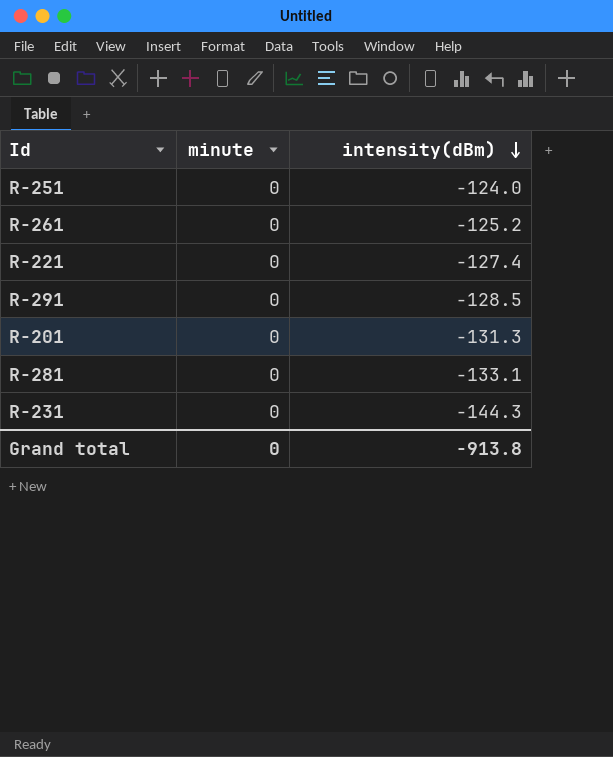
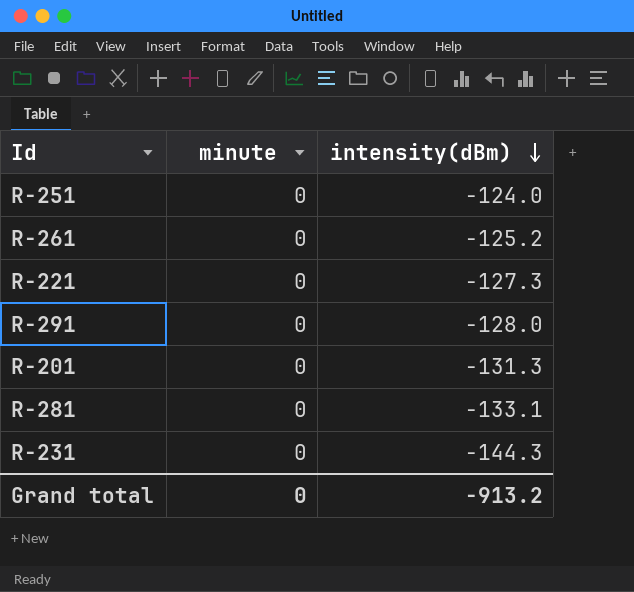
R-221 | intensity(dBm): -127.4 -> -127.3
R-291 | intensity(dBm): -128.5 -> -128.0
Grand total | intensity(dBm): -913.8 -> -913.2

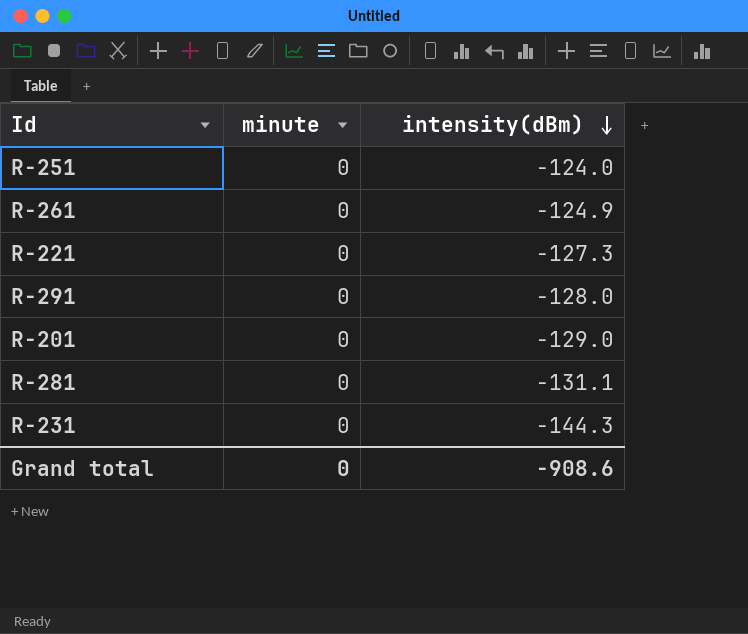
R-261 | intensity(dBm): -125.2 -> -124.9
R-201 | intensity(dBm): -131.3 -> -129.0
R-281 | intensity(dBm): -133.1 -> -131.1
Grand total | intensity(dBm): -913.2 -> -908.6

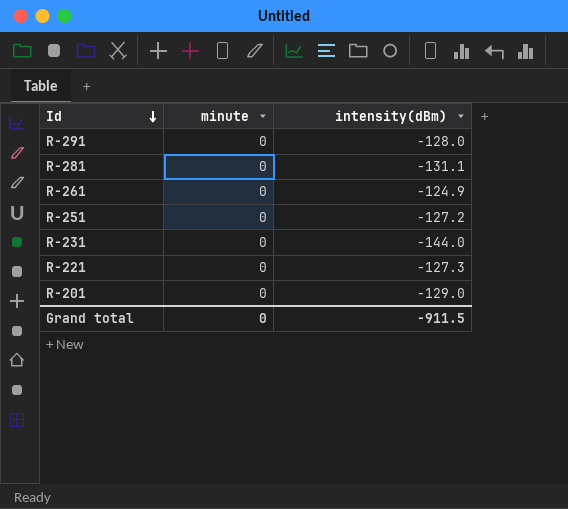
row order: intensity(dBm) descending -> Id descending
R-251 | intensity(dBm): -124.0 -> -127.2
R-231 | intensity(dBm): -144.3 -> -144.0
Grand total | intensity(dBm): -908.6 -> -911.5

